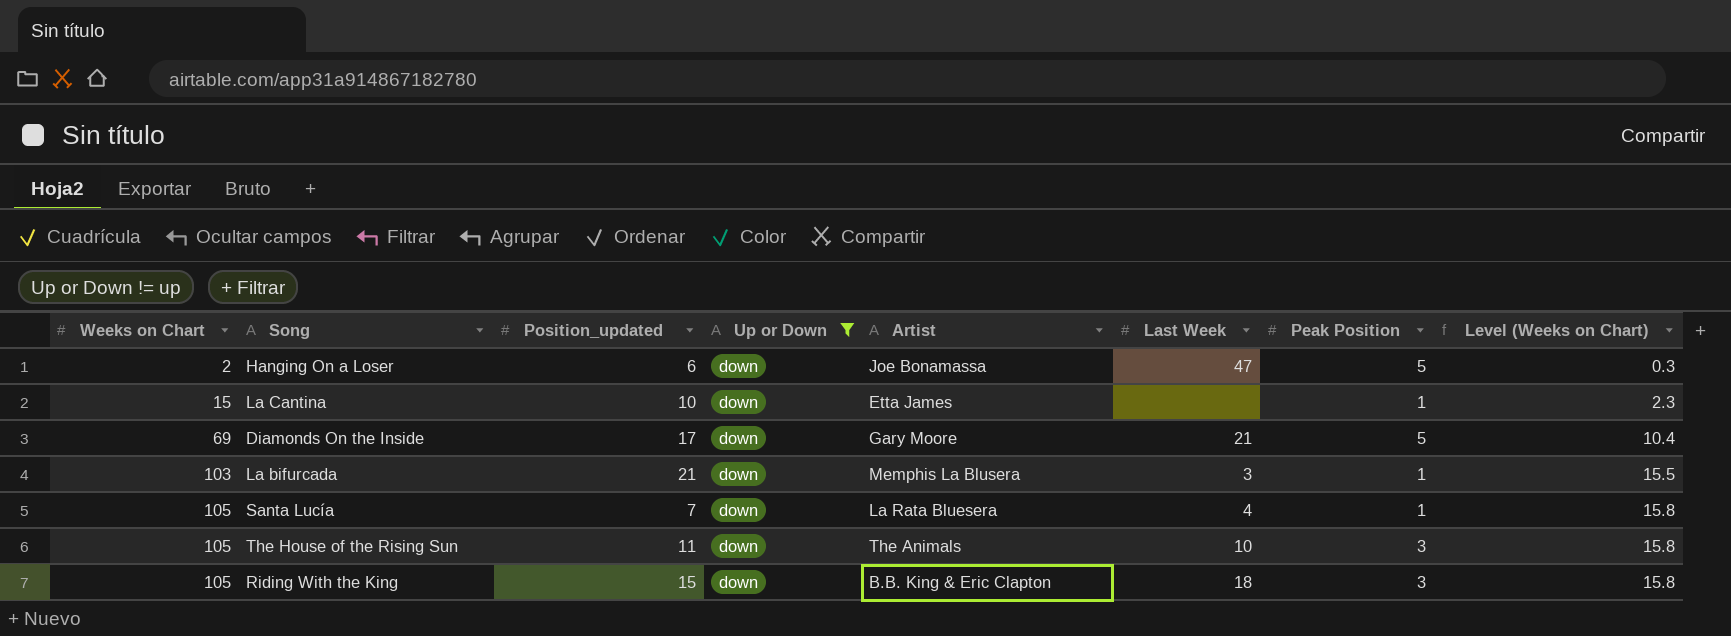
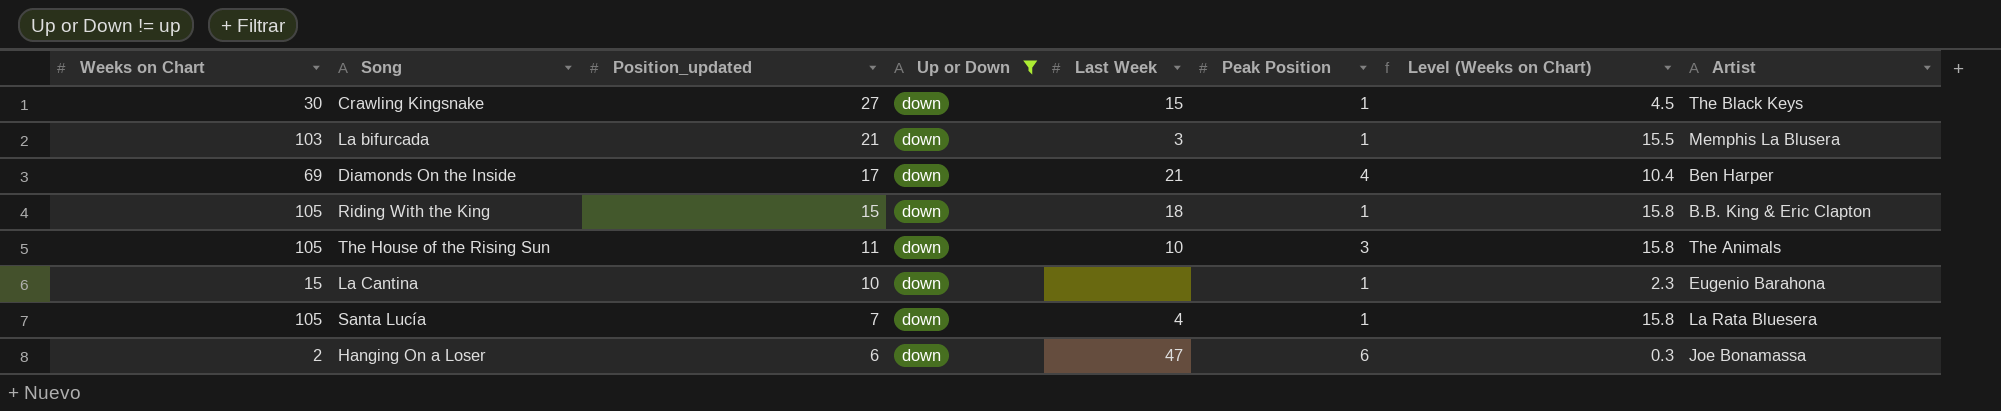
row order: Weeks on Chart ascending -> Position_updated descending
column Artist | position: 5 -> 8
row Crawling Kingsnake: none -> 30 | 27 | down | 15 | 1 | 4.5 | The Black Keys
Diamonds On the Inside | Peak Position: 5 -> 4
Diamonds On the Inside | Artist: Gary Moore -> Ben Harper
Riding With the King | Peak Position: 3 -> 1
La Cantina | Artist: Etta James -> Eugenio Barahona
Hanging On a Loser | Peak Position: 5 -> 6

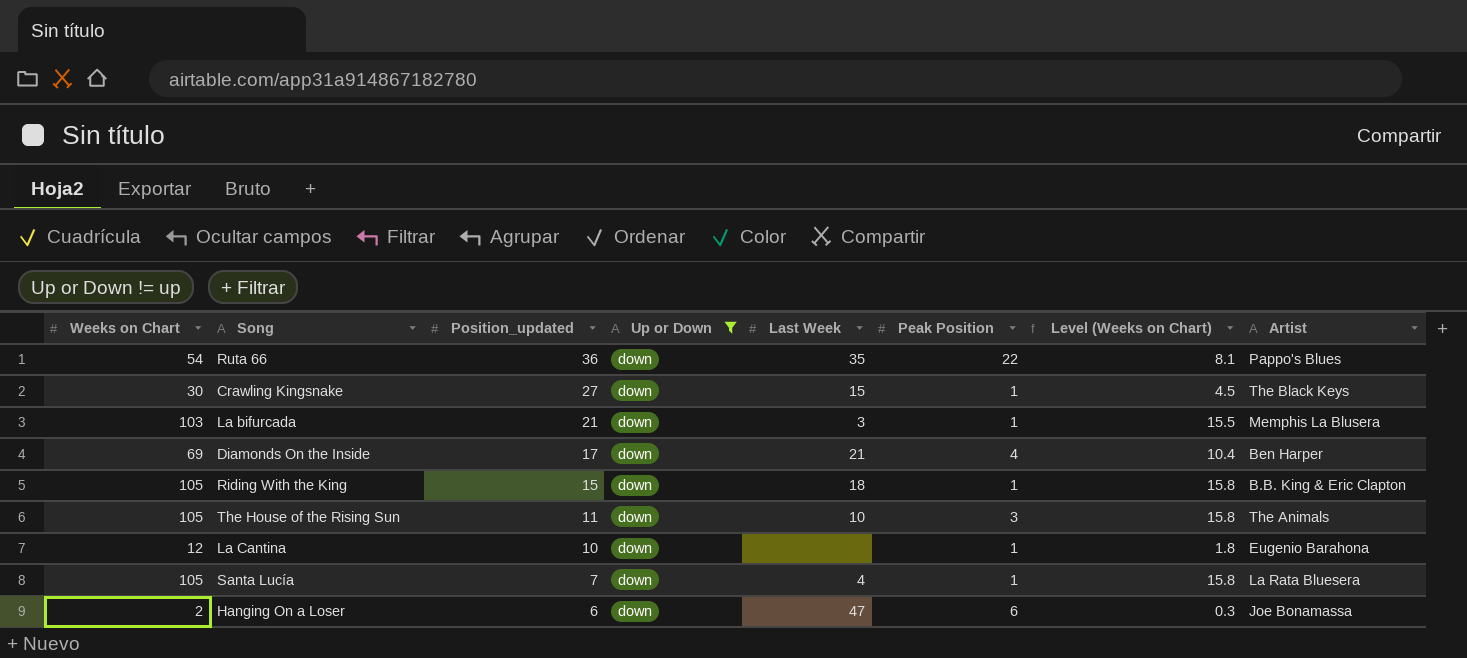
row Ruta 66: none -> 54 | 36 | down | 35 | 22 | 8.1 | Pappo's Blues
La Cantina | Weeks on Chart: 15 -> 12
La Cantina | Level (Weeks on Chart): 2.3 -> 1.8

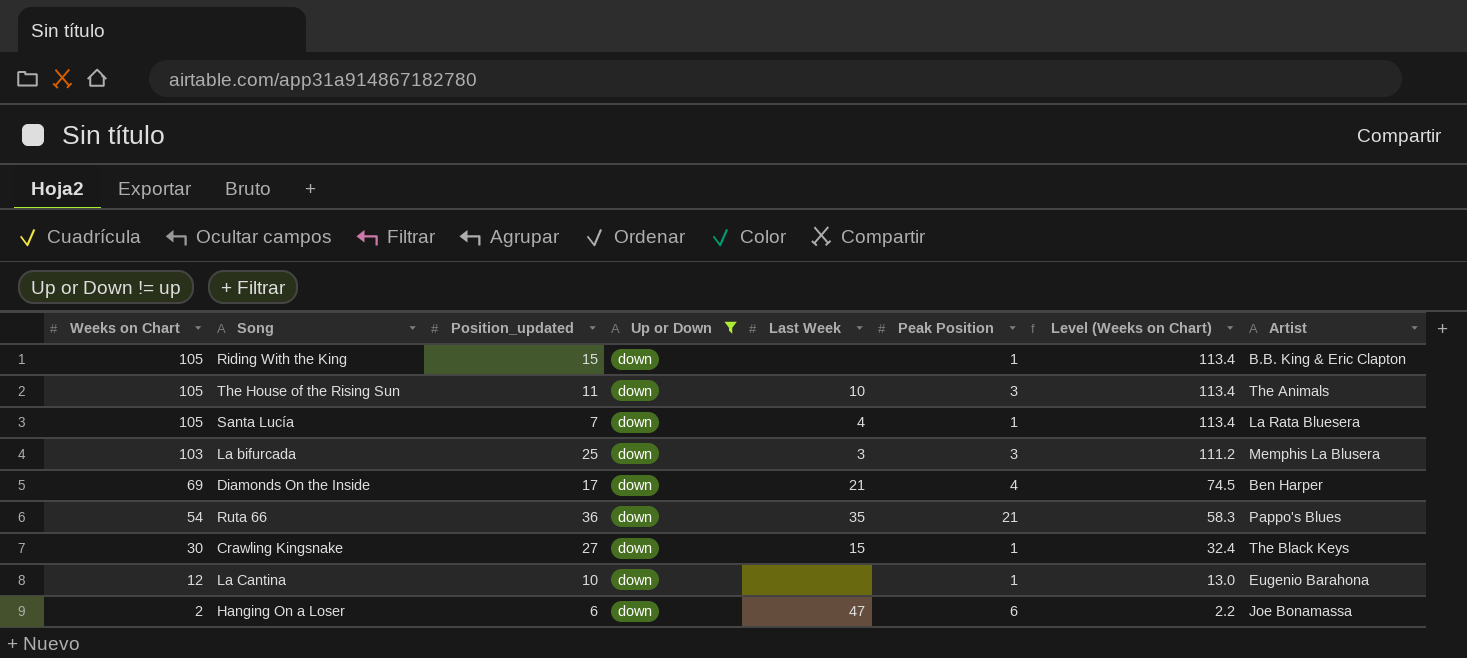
row order: Position_updated descending -> Weeks on Chart descending
column Level (Weeks on Chart) | formula: [Weeks on Chart] * 0.15 -> [Weeks on Chart] * 1.08
Riding With the King | Last Week: 18 -> none
La bifurcada | Position_updated: 21 -> 25
La bifurcada | Peak Position: 1 -> 3
Ruta 66 | Peak Position: 22 -> 21

